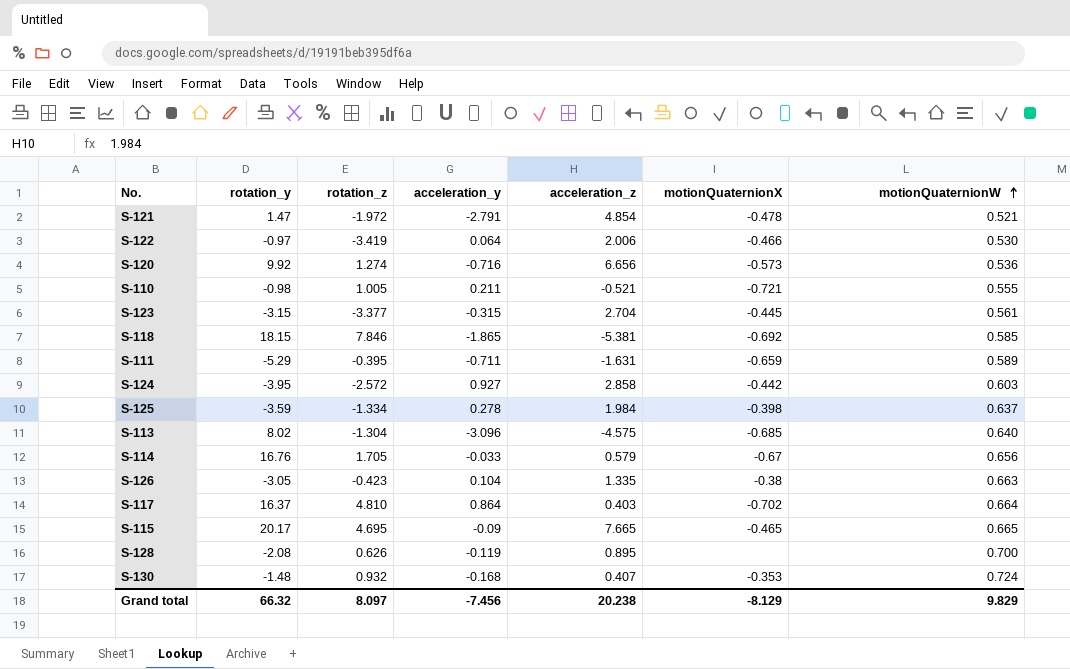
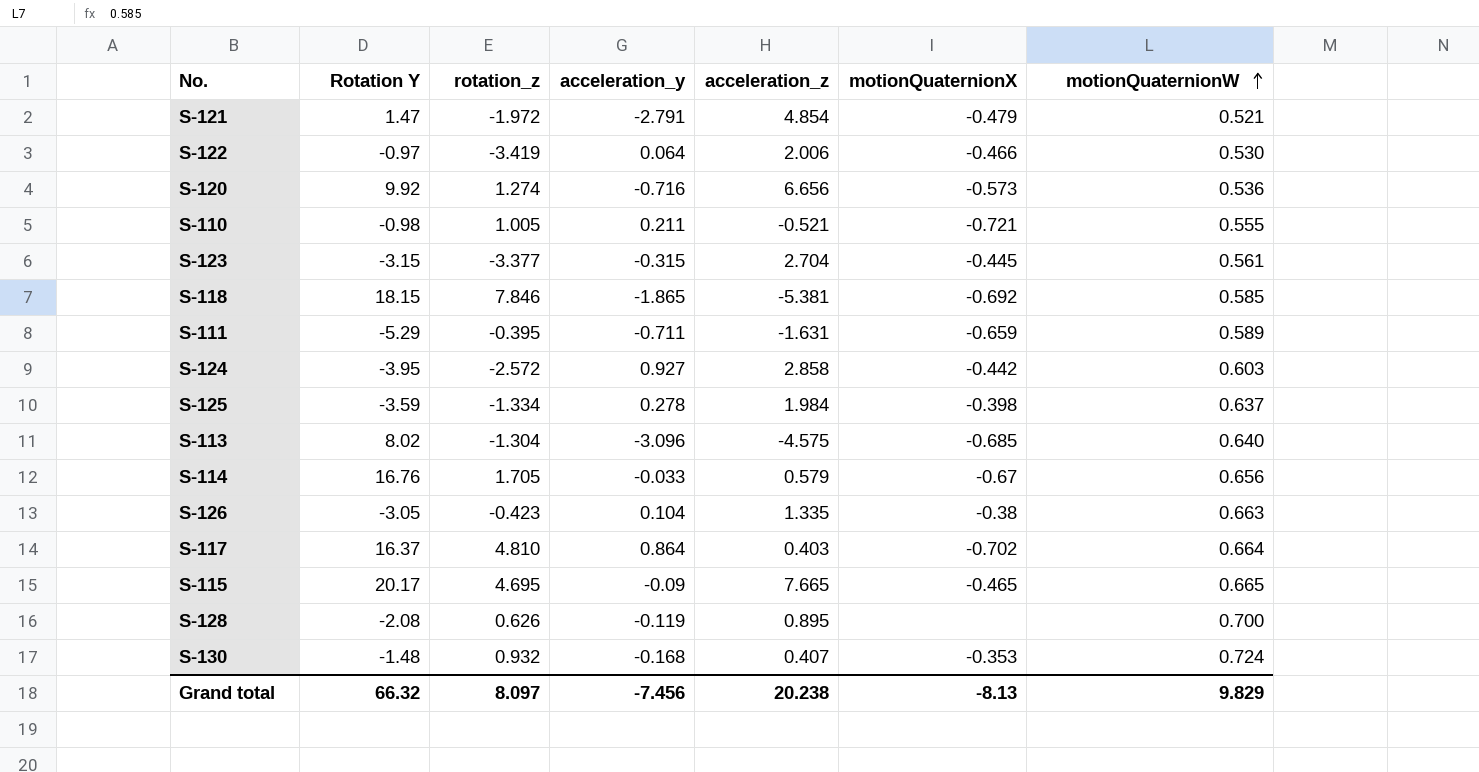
column name: rotation_y -> Rotation Y
S-121 | motionQuaternionX: -0.478 -> -0.479
Grand total | motionQuaternionX: -8.129 -> -8.13

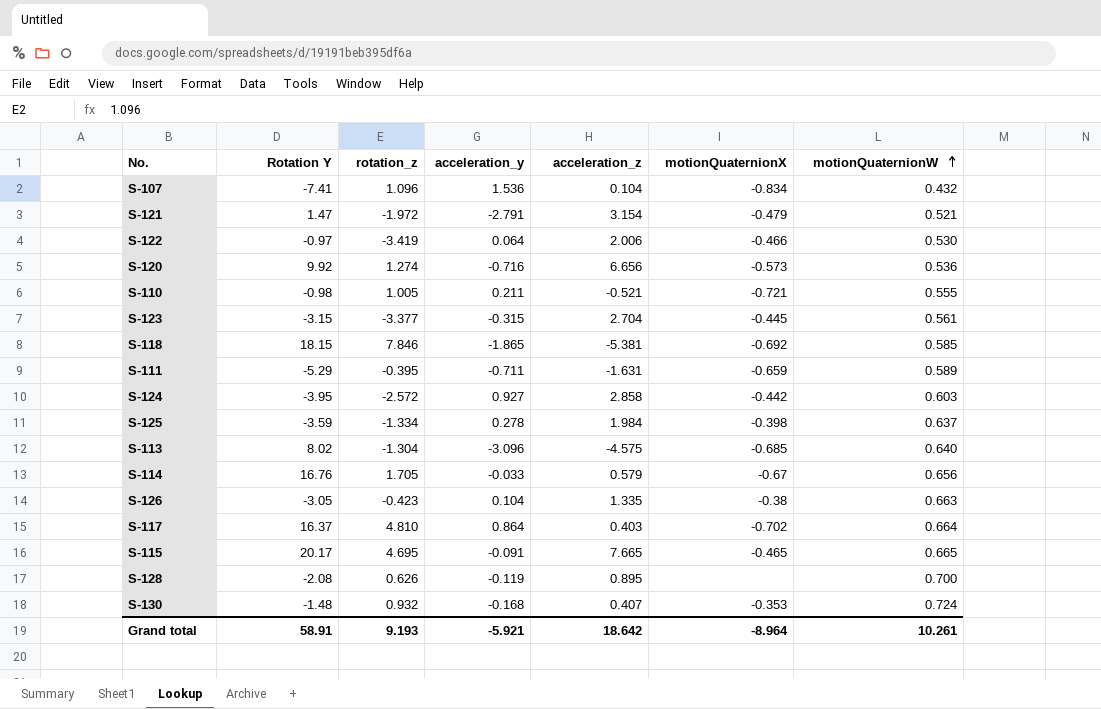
row S-107: none -> -7.41 | 1.096 | 1.536 | 0.104 | -0.834 | 0.432
S-121 | acceleration_z: 4.854 -> 3.154
S-115 | acceleration_y: -0.09 -> -0.091
Grand total | Rotation Y: 66.32 -> 58.91
Grand total | rotation_z: 8.097 -> 9.193
Grand total | acceleration_y: -7.456 -> -5.921
Grand total | acceleration_z: 20.238 -> 18.642
Grand total | motionQuaternionX: -8.13 -> -8.964
Grand total | motionQuaternionW: 9.829 -> 10.261

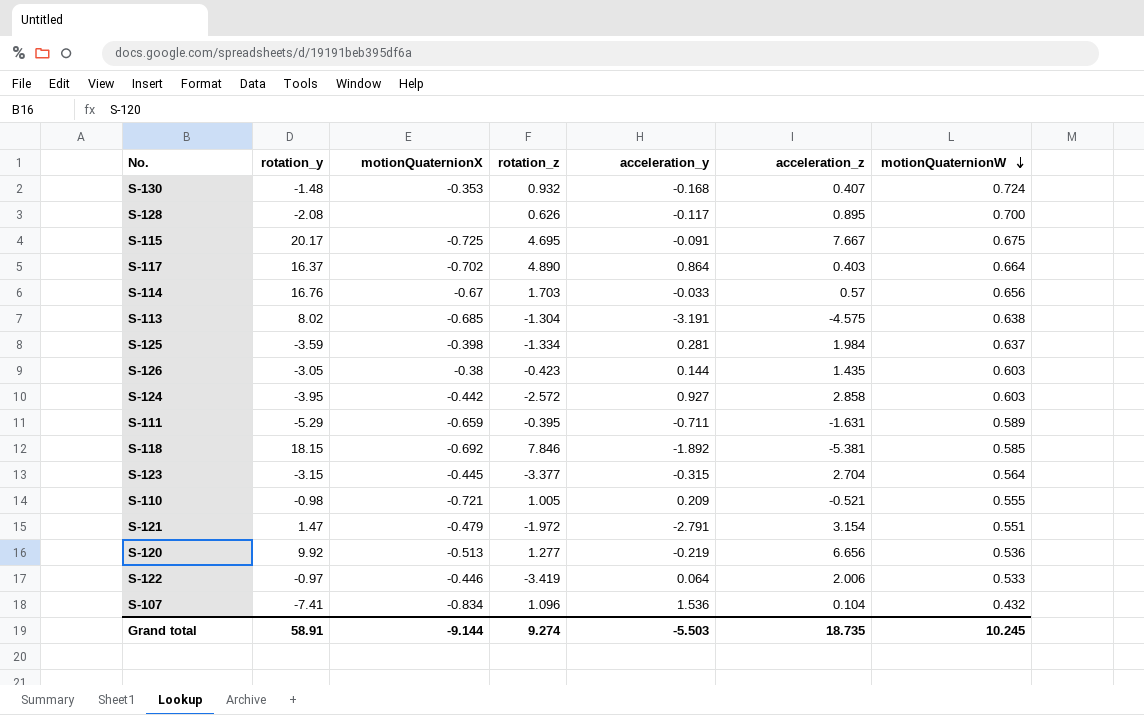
row order: motionQuaternionW ascending -> motionQuaternionW descending
column name: Rotation Y -> rotation_y
column motionQuaternionX | position: 6 -> 3
S-128 | acceleration_y: -0.119 -> -0.117
S-115 | motionQuaternionX: -0.465 -> -0.725
S-115 | acceleration_z: 7.665 -> 7.667
S-115 | motionQuaternionW: 0.665 -> 0.675
S-117 | rotation_z: 4.810 -> 4.890
S-114 | rotation_z: 1.705 -> 1.703
S-114 | acceleration_z: 0.579 -> 0.57
S-113 | acceleration_y: -3.096 -> -3.191
S-113 | motionQuaternionW: 0.640 -> 0.638
S-125 | acceleration_y: 0.278 -> 0.281
S-126 | acceleration_y: 0.104 -> 0.144
S-126 | acceleration_z: 1.335 -> 1.435
S-126 | motionQuaternionW: 0.663 -> 0.603
S-118 | acceleration_y: -1.865 -> -1.892
S-123 | motionQuaternionW: 0.561 -> 0.564
S-110 | acceleration_y: 0.211 -> 0.209
S-121 | motionQuaternionW: 0.521 -> 0.551
S-120 | motionQuaternionX: -0.573 -> -0.513
S-120 | rotation_z: 1.274 -> 1.277
S-120 | acceleration_y: -0.716 -> -0.219
S-122 | motionQuaternionX: -0.466 -> -0.446
S-122 | motionQuaternionW: 0.530 -> 0.533
Grand total | motionQuaternionX: -8.964 -> -9.144
Grand total | rotation_z: 9.193 -> 9.274
Grand total | acceleration_y: -5.921 -> -5.503
Grand total | acceleration_z: 18.642 -> 18.735
Grand total | motionQuaternionW: 10.261 -> 10.245

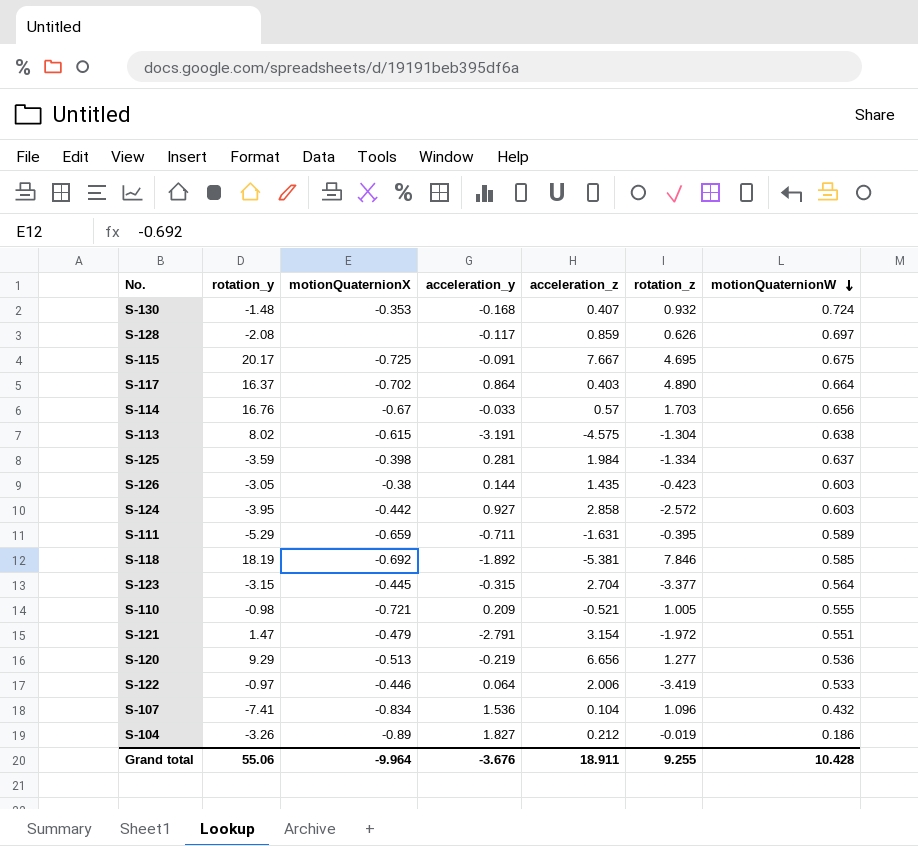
column rotation_z | position: 4 -> 6
S-128 | acceleration_z: 0.895 -> 0.859
S-128 | motionQuaternionW: 0.700 -> 0.697
S-113 | motionQuaternionX: -0.685 -> -0.615
S-118 | rotation_y: 18.15 -> 18.19
S-120 | rotation_y: 9.92 -> 9.29
row S-104: none -> -3.26 | -0.89 | 1.827 | 0.212 | -0.019 | 0.186
Grand total | rotation_y: 58.91 -> 55.06
Grand total | motionQuaternionX: -9.144 -> -9.964
Grand total | acceleration_y: -5.503 -> -3.676
Grand total | acceleration_z: 18.735 -> 18.911
Grand total | rotation_z: 9.274 -> 9.255
Grand total | motionQuaternionW: 10.245 -> 10.428

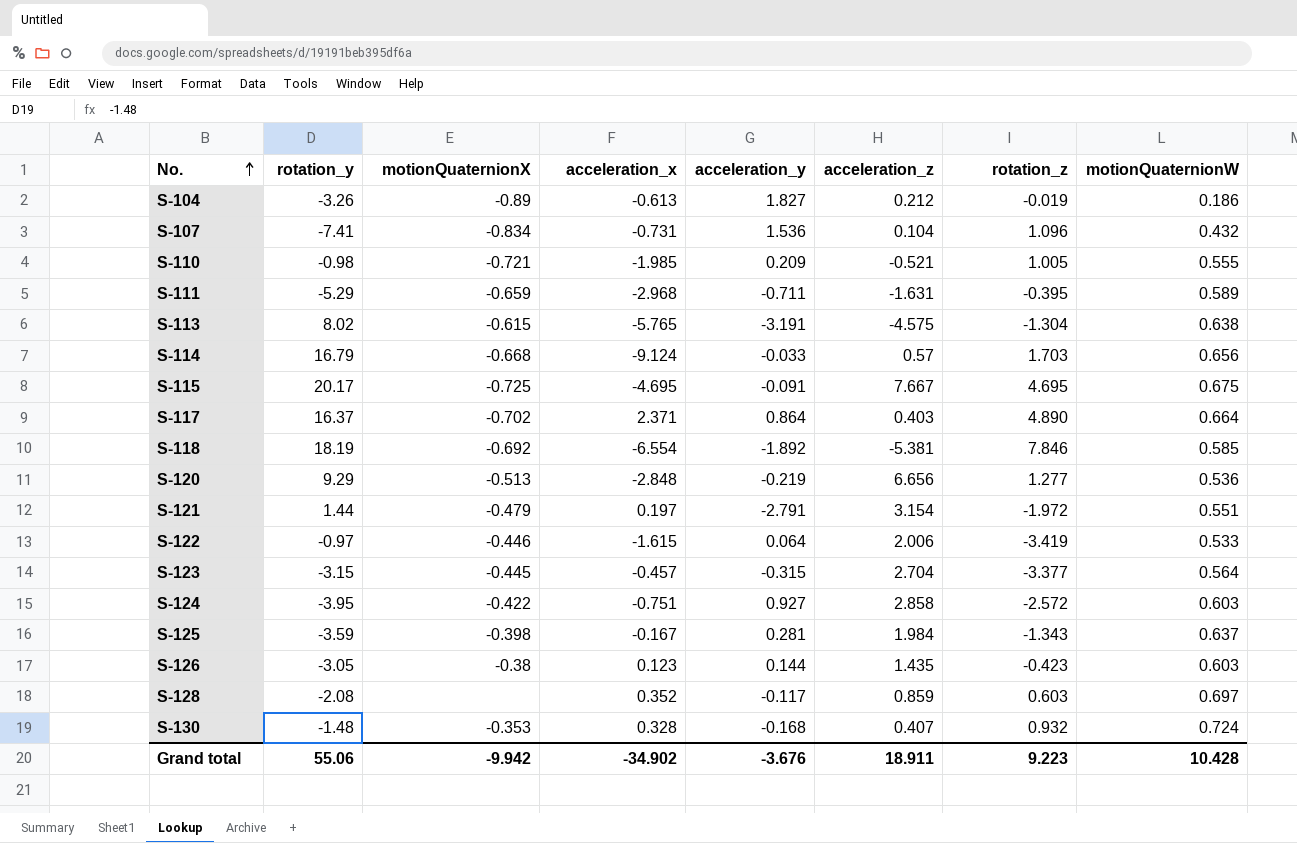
row order: motionQuaternionW descending -> No. ascending
column acceleration_x | position: none -> 4
S-114 | rotation_y: 16.76 -> 16.79
S-114 | motionQuaternionX: -0.67 -> -0.668
S-121 | rotation_y: 1.47 -> 1.44
S-124 | motionQuaternionX: -0.442 -> -0.422
S-125 | rotation_z: -1.334 -> -1.343
S-128 | rotation_z: 0.626 -> 0.603
Grand total | motionQuaternionX: -9.964 -> -9.942
Grand total | rotation_z: 9.255 -> 9.223

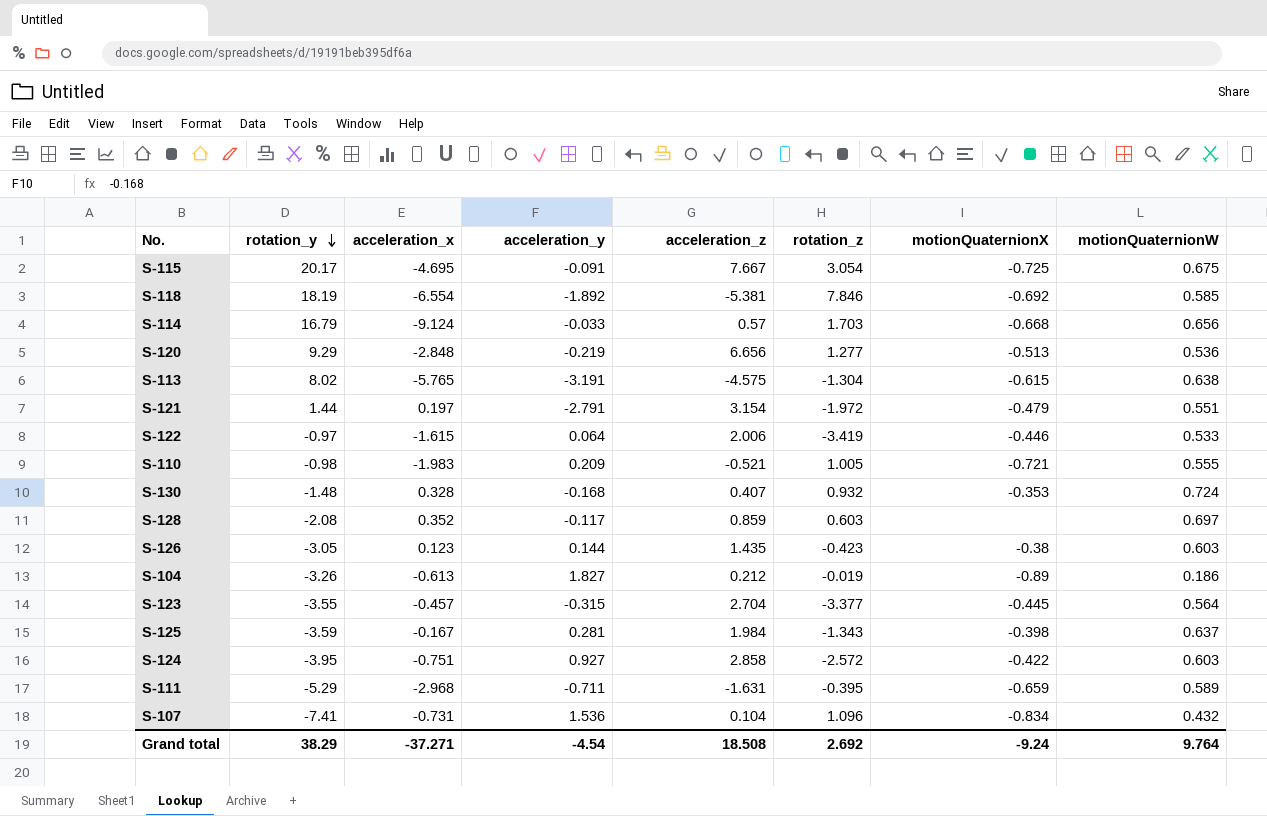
row order: No. ascending -> rotation_y descending
column motionQuaternionX | position: 3 -> 7
row S-117: 16.37 | -0.702 | 2.371 | 0.864 | 0.403 | 4.890 | 0.664 -> none
S-115 | rotation_z: 4.695 -> 3.054
S-110 | acceleration_x: -1.985 -> -1.983
S-123 | rotation_y: -3.15 -> -3.55
Grand total | rotation_y: 55.06 -> 38.29
Grand total | acceleration_x: -34.902 -> -37.271
Grand total | acceleration_y: -3.676 -> -4.54
Grand total | acceleration_z: 18.911 -> 18.508
Grand total | rotation_z: 9.223 -> 2.692
Grand total | motionQuaternionX: -9.942 -> -9.24
Grand total | motionQuaternionW: 10.428 -> 9.764

